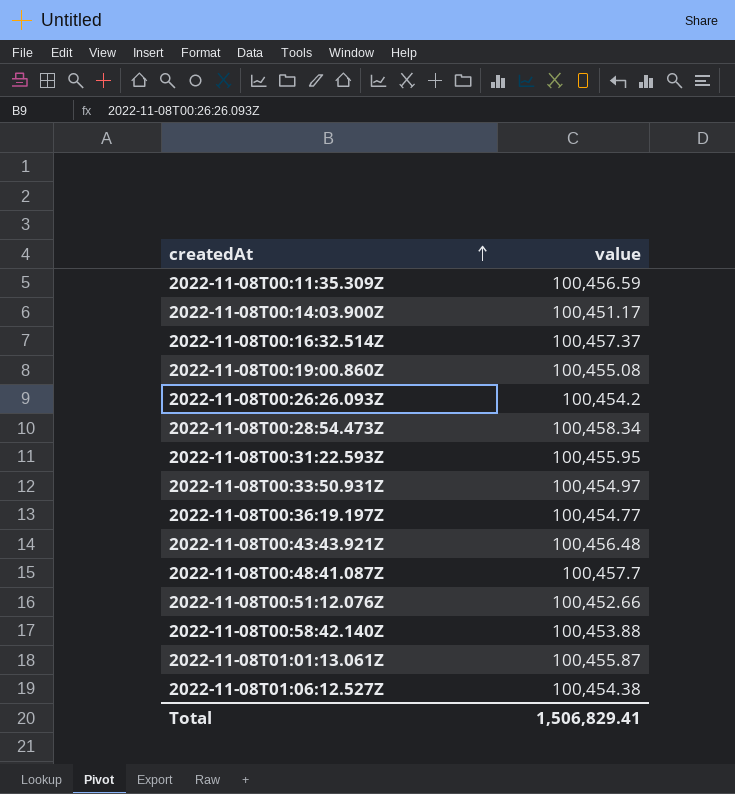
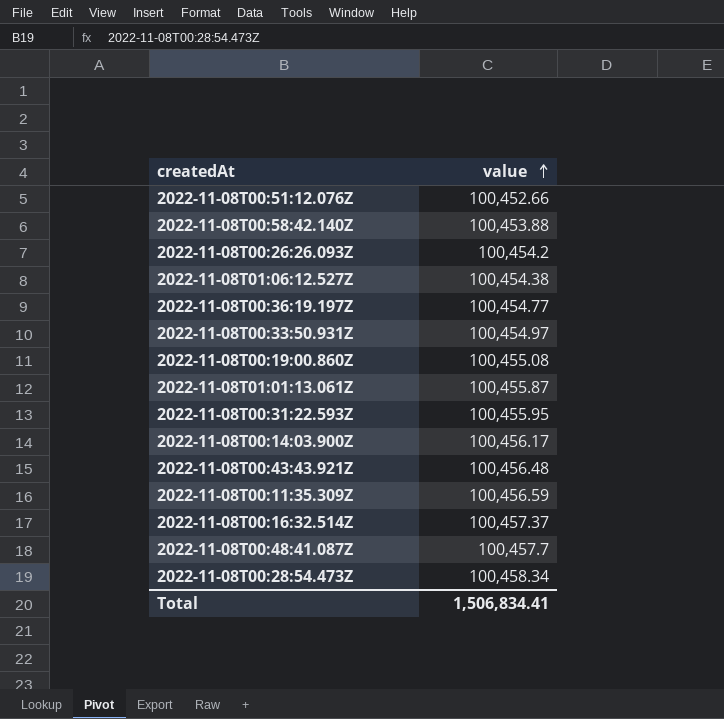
row order: createdAt ascending -> value ascending
2022-11-08T00:14:03.900Z | value: 100,451.17 -> 100,456.17
Total | value: 1,506,829.41 -> 1,506,834.41

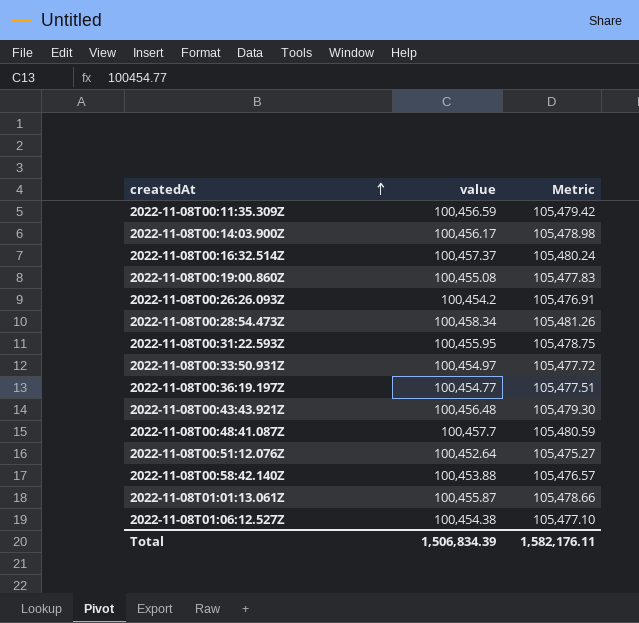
row order: value ascending -> createdAt ascending
column Metric | formula: none -> [value] * 1.05
2022-11-08T00:51:12.076Z | value: 100,452.66 -> 100,452.64
Total | value: 1,506,834.41 -> 1,506,834.39

